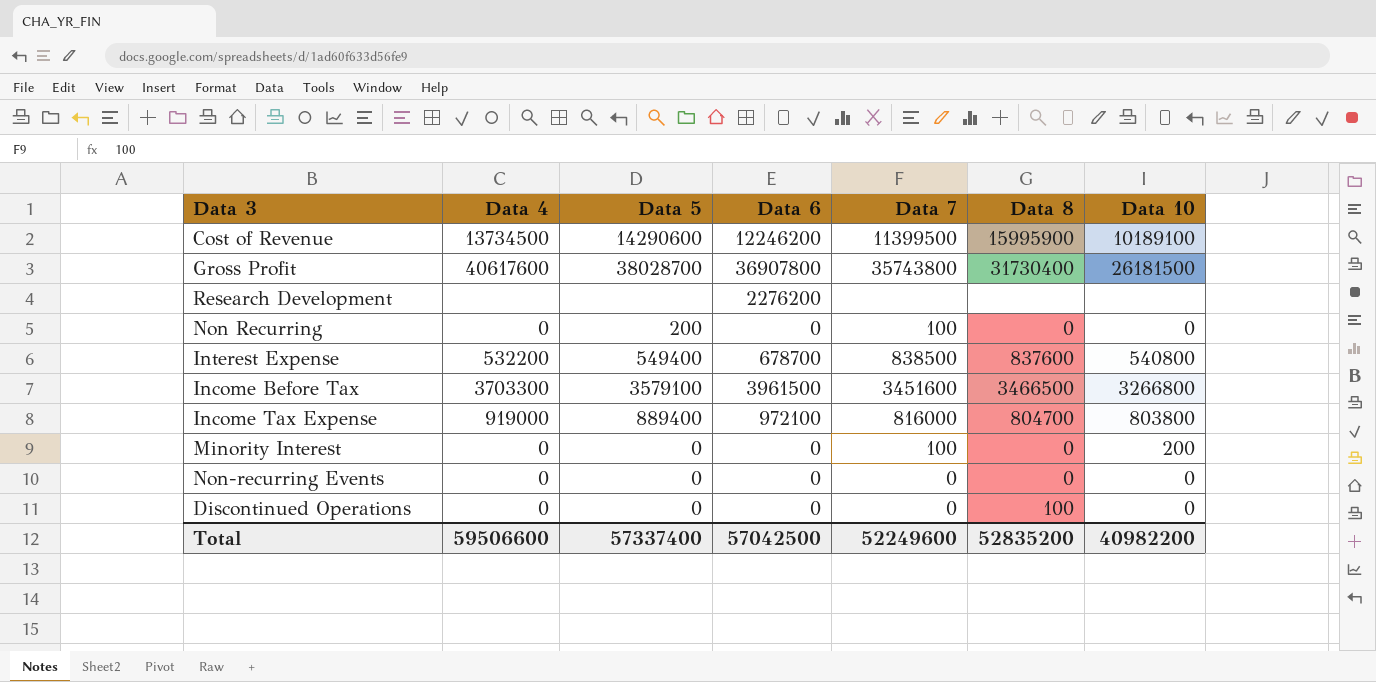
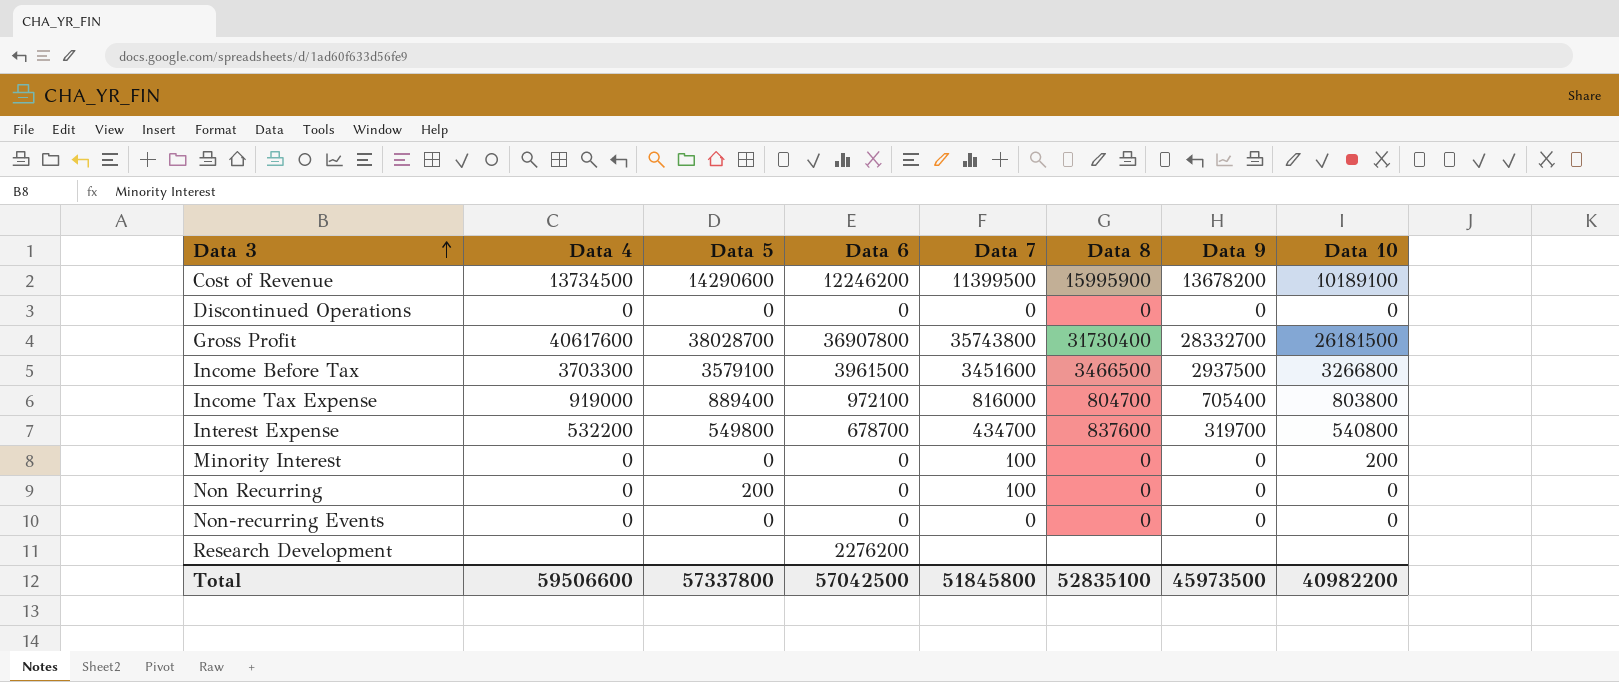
row order: none -> Data 3 ascending
column Data 9 | position: none -> 7
Discontinued Operations | Data 8: 100 -> 0
Interest Expense | Data 5: 549400 -> 549800
Interest Expense | Data 7: 838500 -> 434700
Total | Data 5: 57337400 -> 57337800
Total | Data 7: 52249600 -> 51845800
Total | Data 8: 52835200 -> 52835100

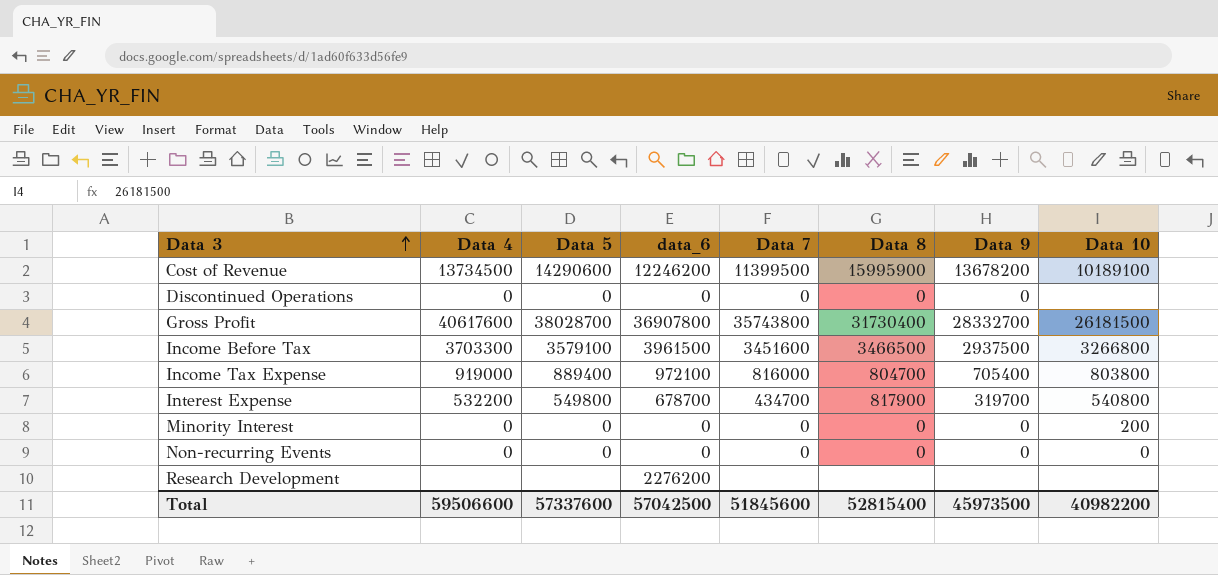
column name: Data 6 -> data_6
row Non Recurring: 0 | 200 | 0 | 100 | 0 | 0 | 0 -> none
Discontinued Operations | Data 10: 0 -> none
Interest Expense | Data 8: 837600 -> 817900
Minority Interest | Data 7: 100 -> 0
Total | Data 5: 57337800 -> 57337600
Total | Data 7: 51845800 -> 51845600
Total | Data 8: 52835100 -> 52815400

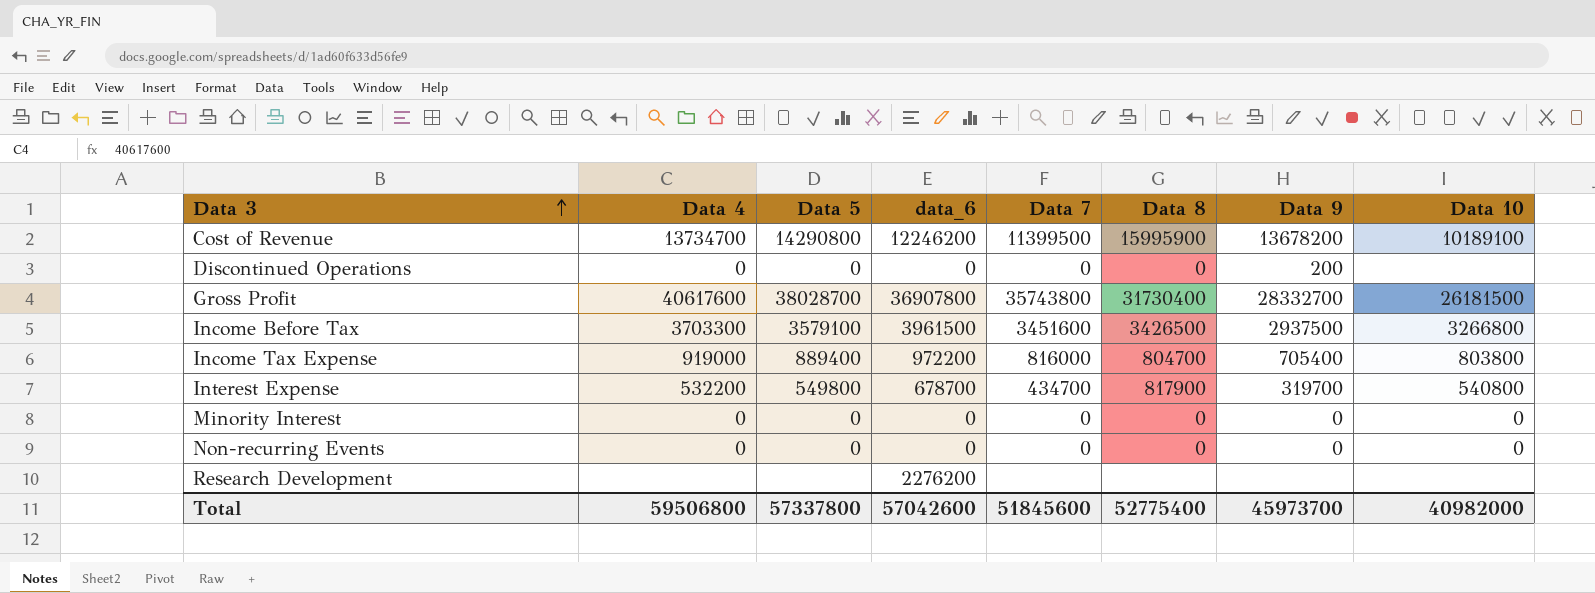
Cost of Revenue | Data 4: 13734500 -> 13734700
Cost of Revenue | Data 5: 14290600 -> 14290800
Discontinued Operations | Data 9: 0 -> 200
Income Before Tax | Data 8: 3466500 -> 3426500
Income Tax Expense | data_6: 972100 -> 972200
Minority Interest | Data 10: 200 -> 0
Total | Data 4: 59506600 -> 59506800
Total | Data 5: 57337600 -> 57337800
Total | data_6: 57042500 -> 57042600
Total | Data 8: 52815400 -> 52775400
Total | Data 9: 45973500 -> 45973700
Total | Data 10: 40982200 -> 40982000

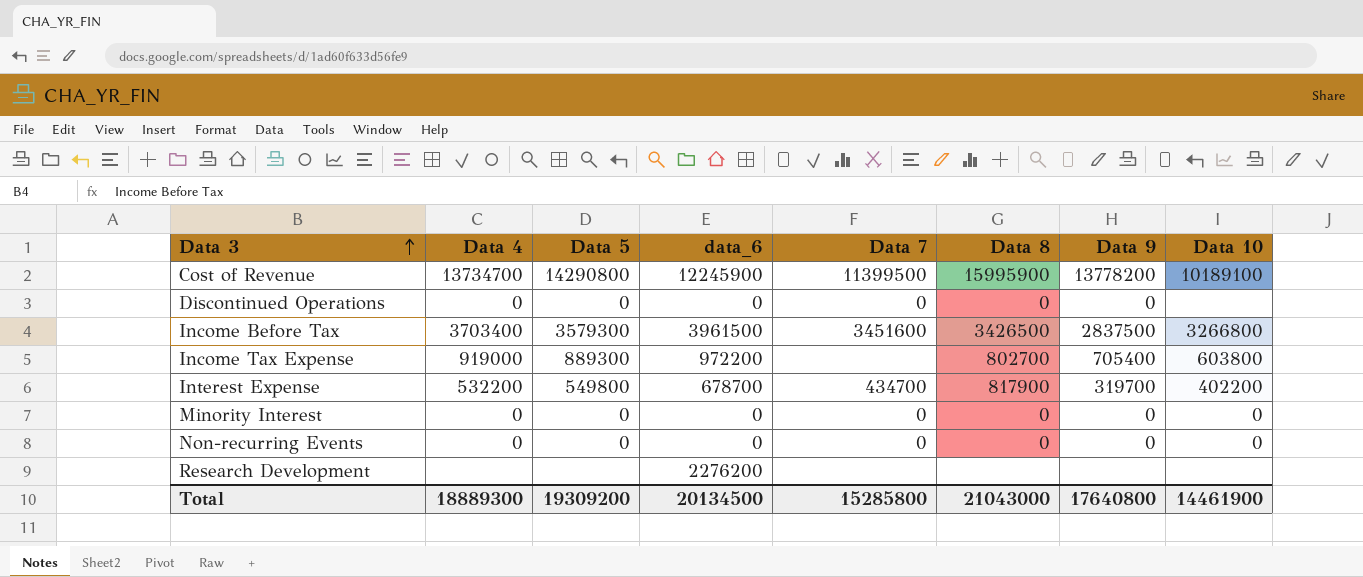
row Gross Profit: 40617600 | 38028700 | 36907800 | 35743800 | 31730400 | 28332700 | 26181500 -> none
Cost of Revenue | data_6: 12246200 -> 12245900
Cost of Revenue | Data 9: 13678200 -> 13778200
Discontinued Operations | Data 9: 200 -> 0
Income Before Tax | Data 4: 3703300 -> 3703400
Income Before Tax | Data 5: 3579100 -> 3579300
Income Before Tax | Data 9: 2937500 -> 2837500
Income Tax Expense | Data 5: 889400 -> 889300
Income Tax Expense | Data 7: 816000 -> none
Income Tax Expense | Data 8: 804700 -> 802700
Income Tax Expense | Data 10: 803800 -> 603800
Interest Expense | Data 10: 540800 -> 402200
Total | Data 4: 59506800 -> 18889300
Total | Data 5: 57337800 -> 19309200
Total | data_6: 57042600 -> 20134500
Total | Data 7: 51845600 -> 15285800
Total | Data 8: 52775400 -> 21043000
Total | Data 9: 45973700 -> 17640800
Total | Data 10: 40982000 -> 14461900

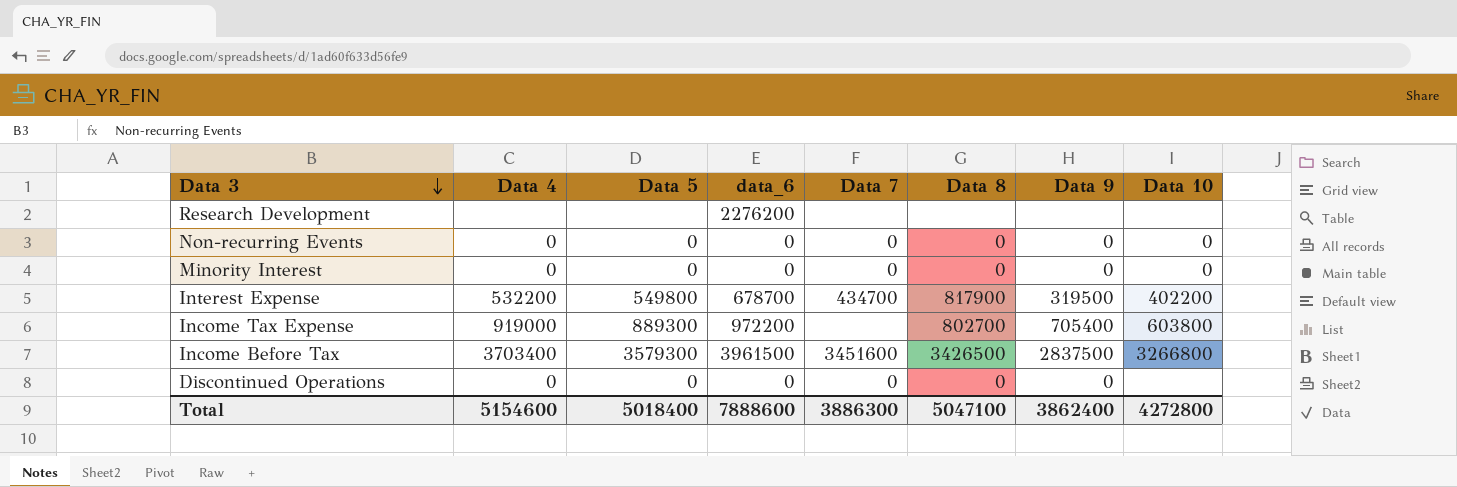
row order: Data 3 ascending -> Data 3 descending
row Cost of Revenue: 13734700 | 14290800 | 12245900 | 11399500 | 15995900 | 13778200 | 10189100 -> none
Interest Expense | Data 9: 319700 -> 319500
Total | Data 4: 18889300 -> 5154600
Total | Data 5: 19309200 -> 5018400
Total | data_6: 20134500 -> 7888600
Total | Data 7: 15285800 -> 3886300
Total | Data 8: 21043000 -> 5047100
Total | Data 9: 17640800 -> 3862400
Total | Data 10: 14461900 -> 4272800

